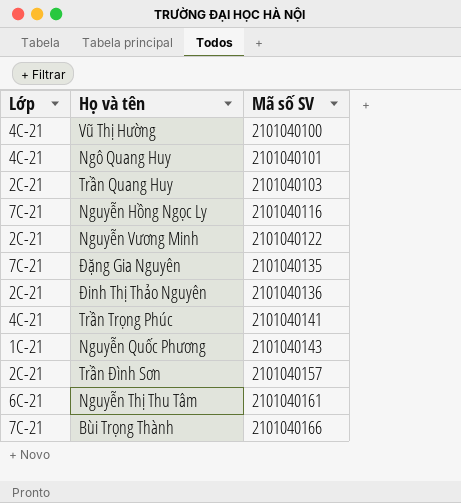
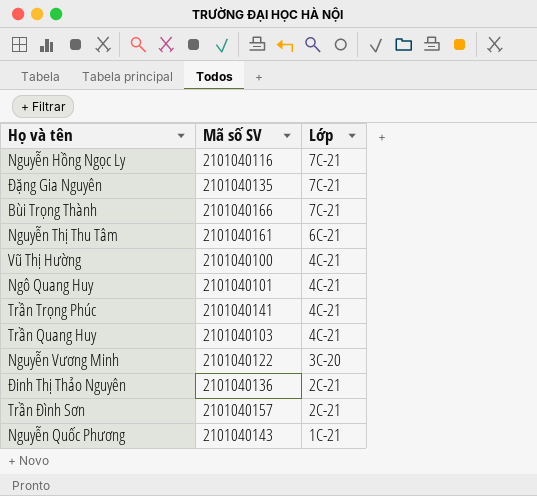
row order: Mã số SV ascending -> Lớp descending
column Lớp | position: 1 -> 3
Trần Quang Huy | Lớp: 2C-21 -> 4C-21
Nguyễn Vương Minh | Lớp: 2C-21 -> 3C-20

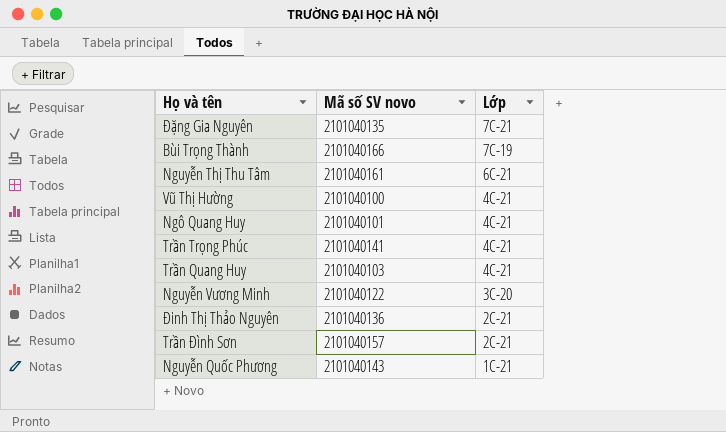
column name: Mã số SV -> Mã số SV novo
row Nguyễn Hồng Ngọc Ly: 2101040116 | 7C-21 -> none
Bùi Trọng Thành | Lớp: 7C-21 -> 7C-19

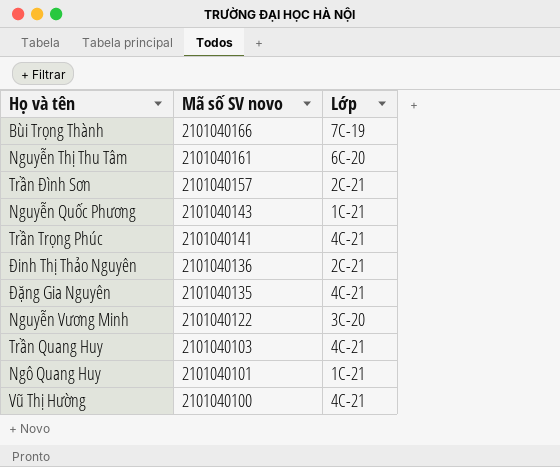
row order: Lớp descending -> Mã số SV novo descending
Nguyễn Thị Thu Tâm | Lớp: 6C-21 -> 6C-20
Đặng Gia Nguyên | Lớp: 7C-21 -> 4C-21
Ngô Quang Huy | Lớp: 4C-21 -> 1C-21

